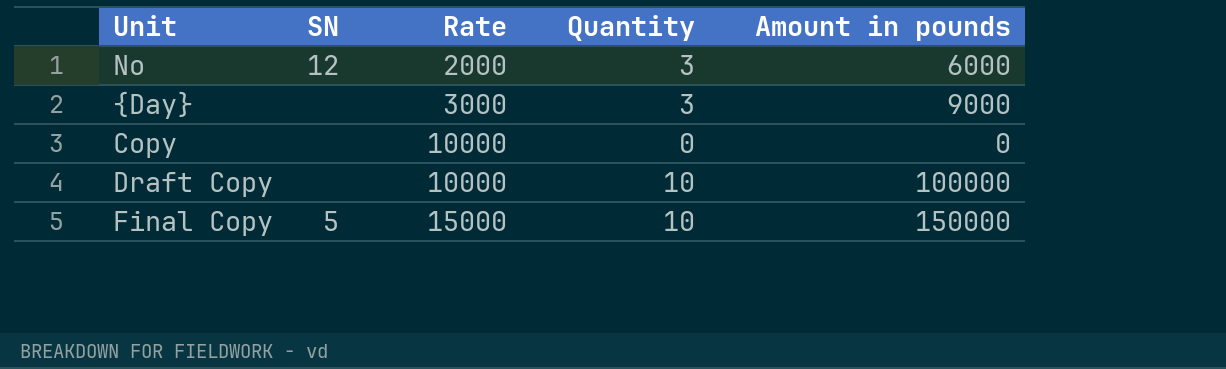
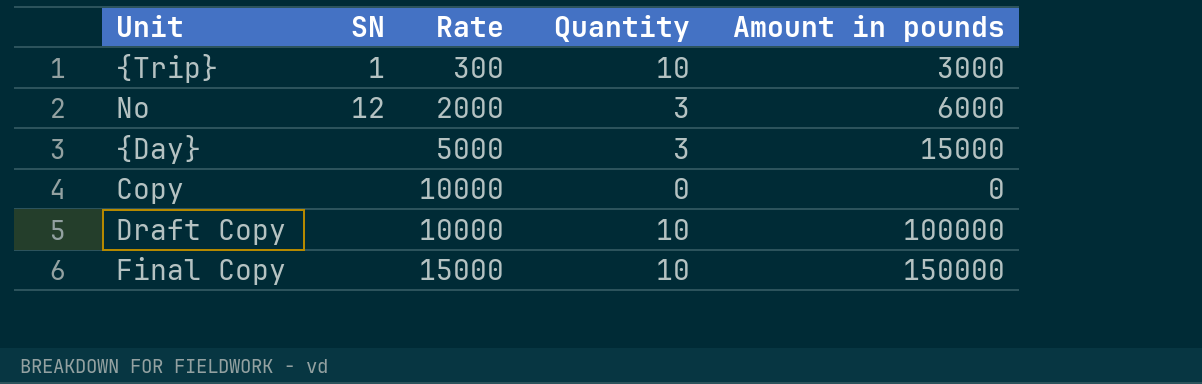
row {Trip}: none -> 1 | 300 | 10 | 3000
{Day} | Rate: 3000 -> 5000
{Day} | Amount in pounds: 9000 -> 15000
Final Copy | SN: 5 -> none

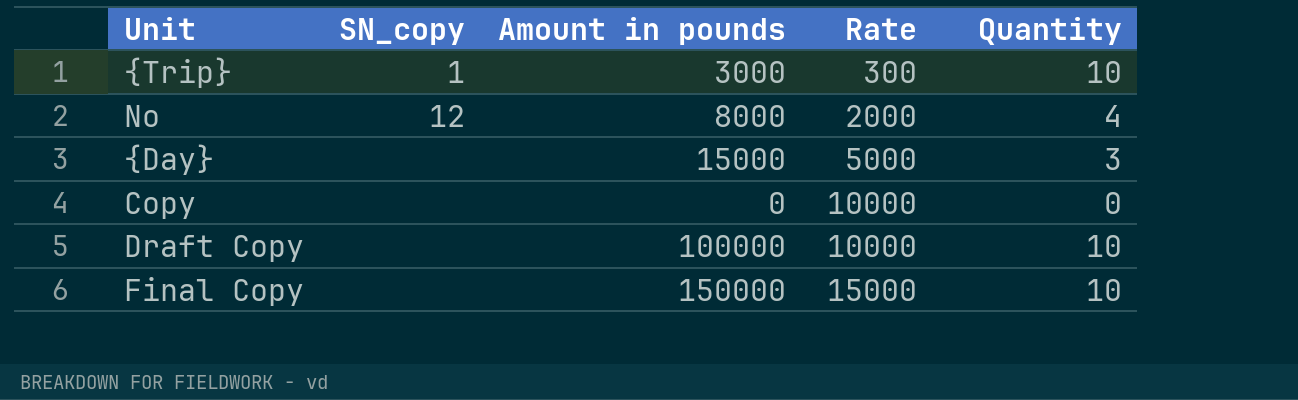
column name: SN -> SN_copy
column Amount in pounds | position: 5 -> 3
No | Amount in pounds: 6000 -> 8000
No | Quantity: 3 -> 4

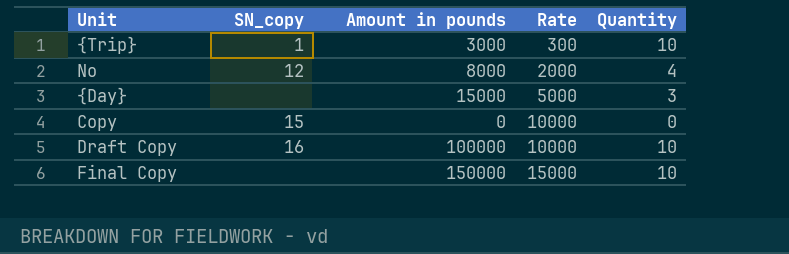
Copy | SN_copy: none -> 15
Draft Copy | SN_copy: none -> 16

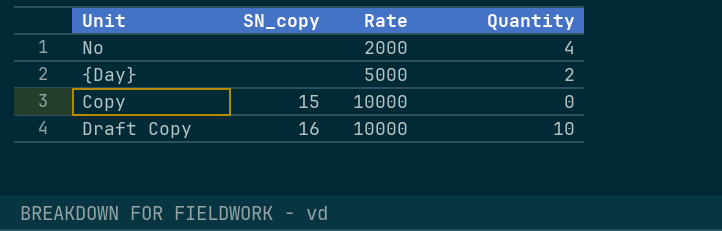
column Amount in pounds | formula: [Rate] * [Quantity] -> none
row {Trip}: 1 | 3000 | 300 | 10 -> none
row Final Copy: none | 150000 | 15000 | 10 -> none
No | SN_copy: 12 -> none
{Day} | Quantity: 3 -> 2

